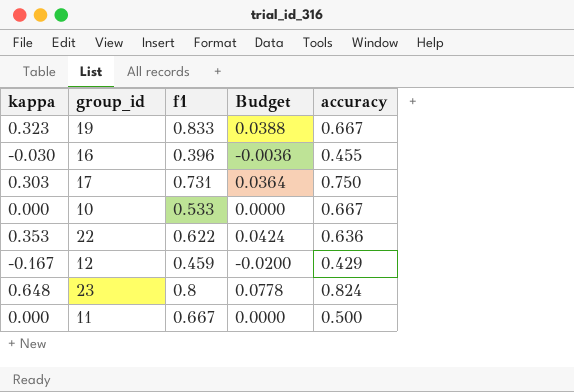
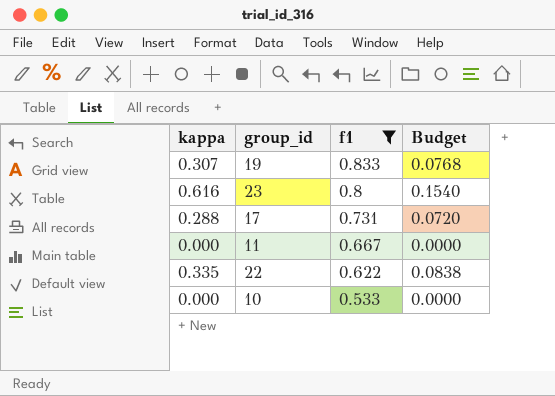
filter: none -> f1 >= 0.533
row order: none -> f1 descending
column accuracy | position: 5 -> none
column Budget | formula: [kappa] * 0.12 -> [kappa] * 0.25
19 | kappa: 0.323 -> 0.307
23 | kappa: 0.648 -> 0.616
17 | kappa: 0.303 -> 0.288
22 | kappa: 0.353 -> 0.335

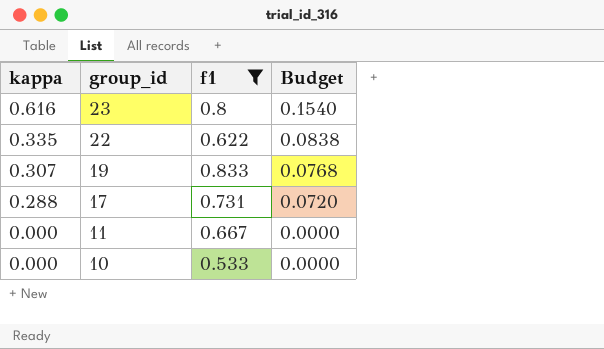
row order: f1 descending -> kappa descending

